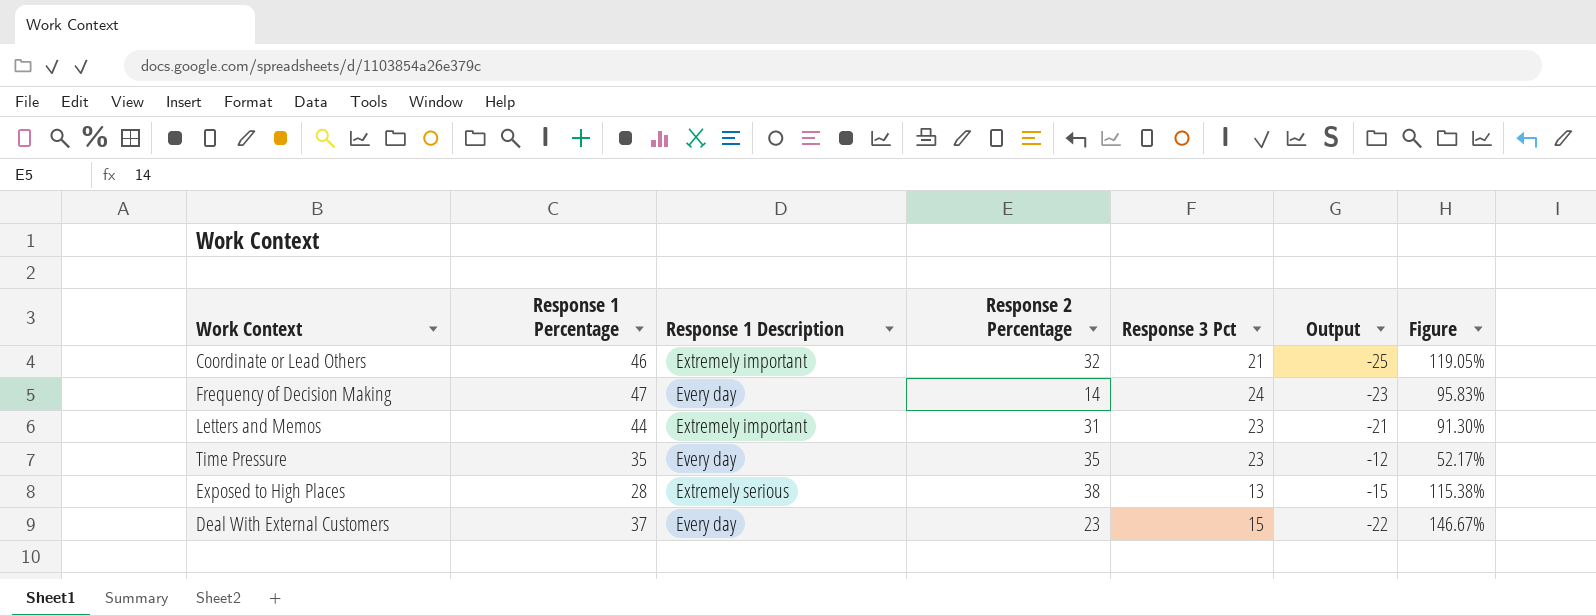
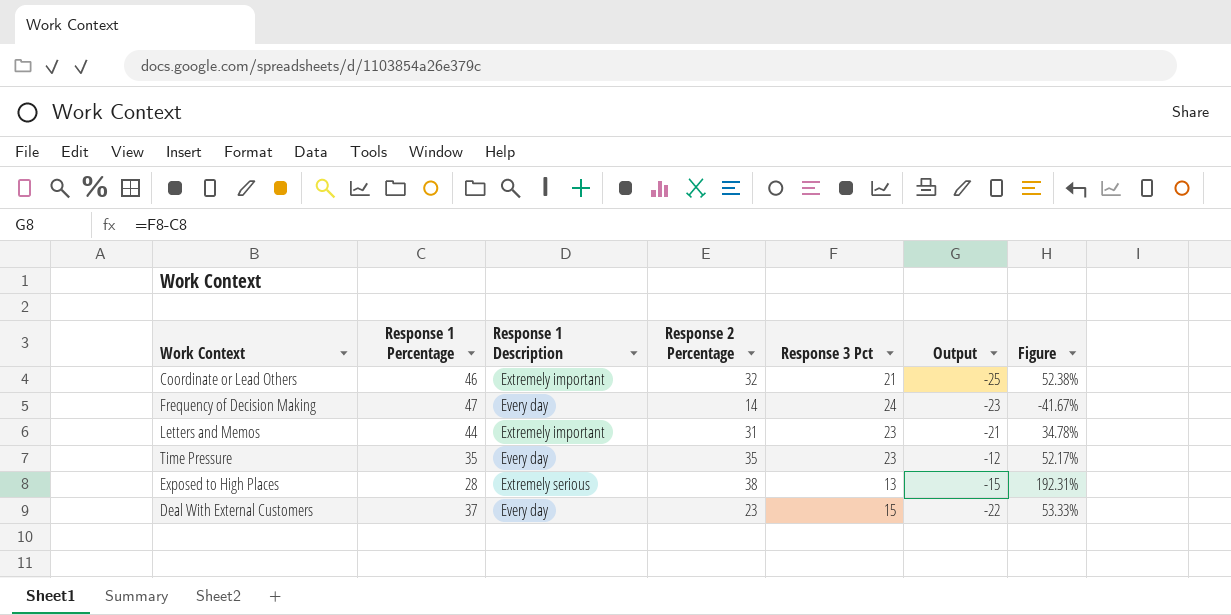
column Figure | formula: ([Response 1 Percentage] - [Response 3 Pct]) / [Response 3 Pct] -> ([Response 2 Percentage] - [Response 3 Pct]) / [Response 3 Pct]

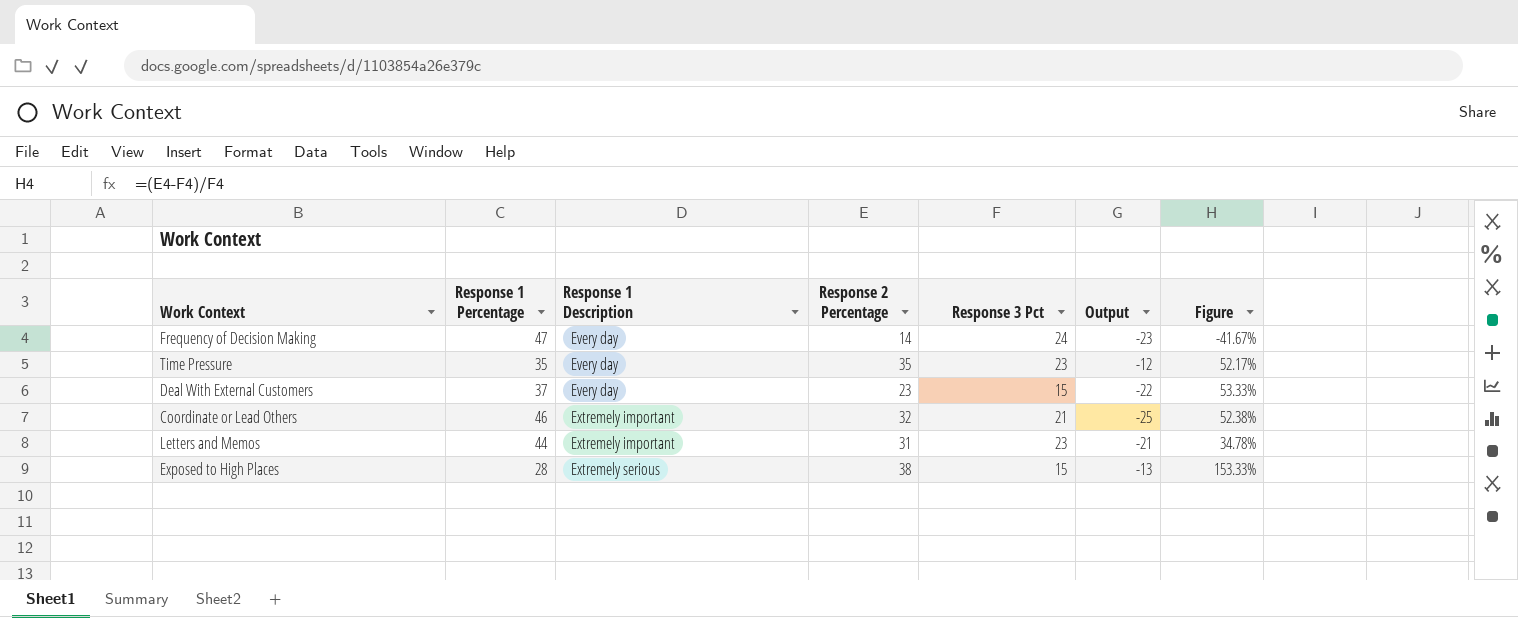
row order: none -> Response 1 Description ascending
Exposed to High Places | Response 3 Pct: 13 -> 15
Exposed to High Places | Output: -15 -> -13
Exposed to High Places | Figure: 192.31% -> 153.33%

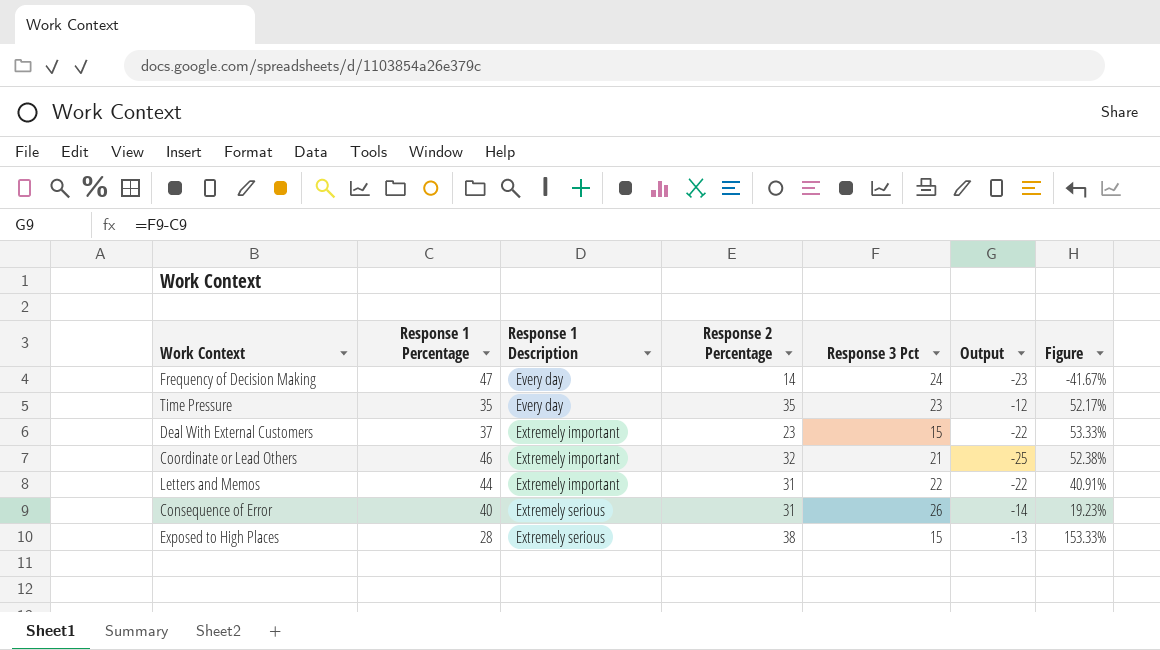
Deal With External Customers | Response 1 Description: Every day -> Extremely important
Letters and Memos | Response 3 Pct: 23 -> 22
Letters and Memos | Output: -21 -> -22
Letters and Memos | Figure: 34.78% -> 40.91%
row Consequence of Error: none -> 40 | Extremely serious | 31 | 26 | -14 | 19.23%

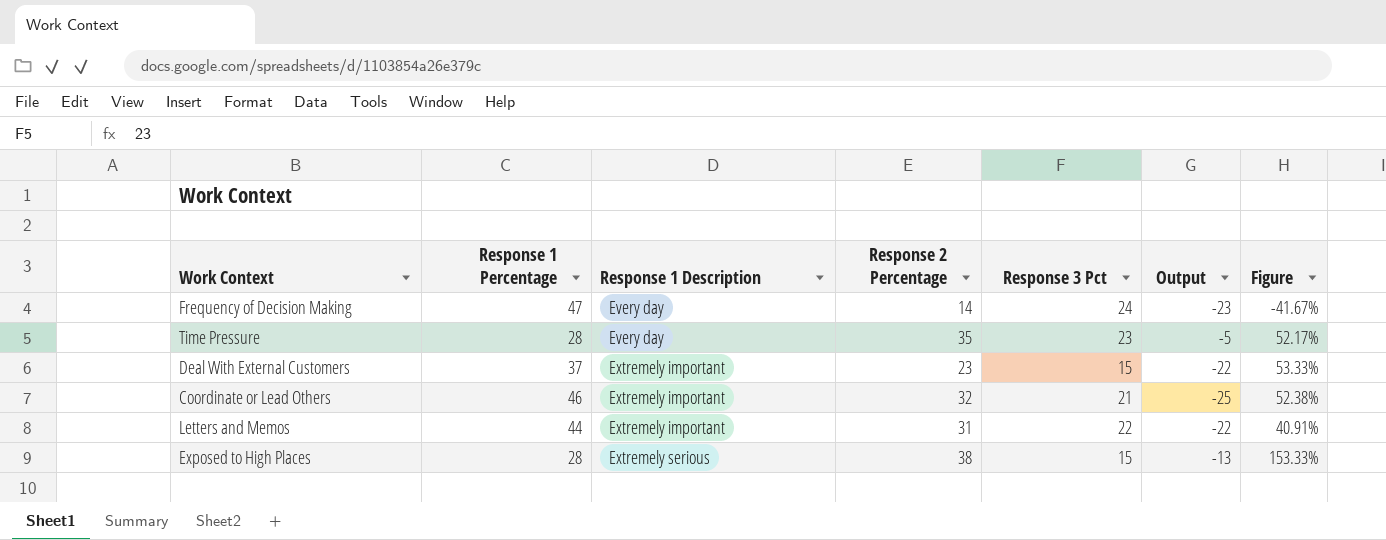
row Consequence of Error: 40 | Extremely serious | 31 | 26 | -14 | 19.23% -> none
Time Pressure | Response 1 Percentage: 35 -> 28
Time Pressure | Output: -12 -> -5

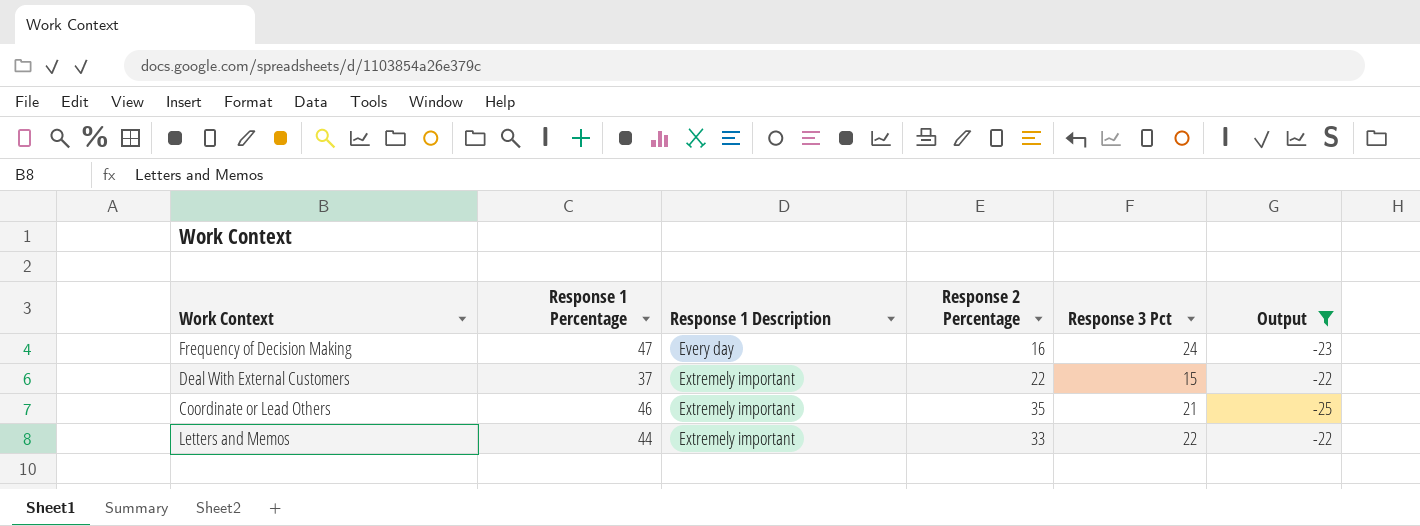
filter: none -> Output <= -22
column Figure | formula: ([Response 2 Percentage] - [Response 3 Pct]) / [Response 3 Pct] -> none
Frequency of Decision Making | Response 2 Percentage: 14 -> 16
Deal With External Customers | Response 2 Percentage: 23 -> 22
Coordinate or Lead Others | Response 2 Percentage: 32 -> 35
Letters and Memos | Response 2 Percentage: 31 -> 33

